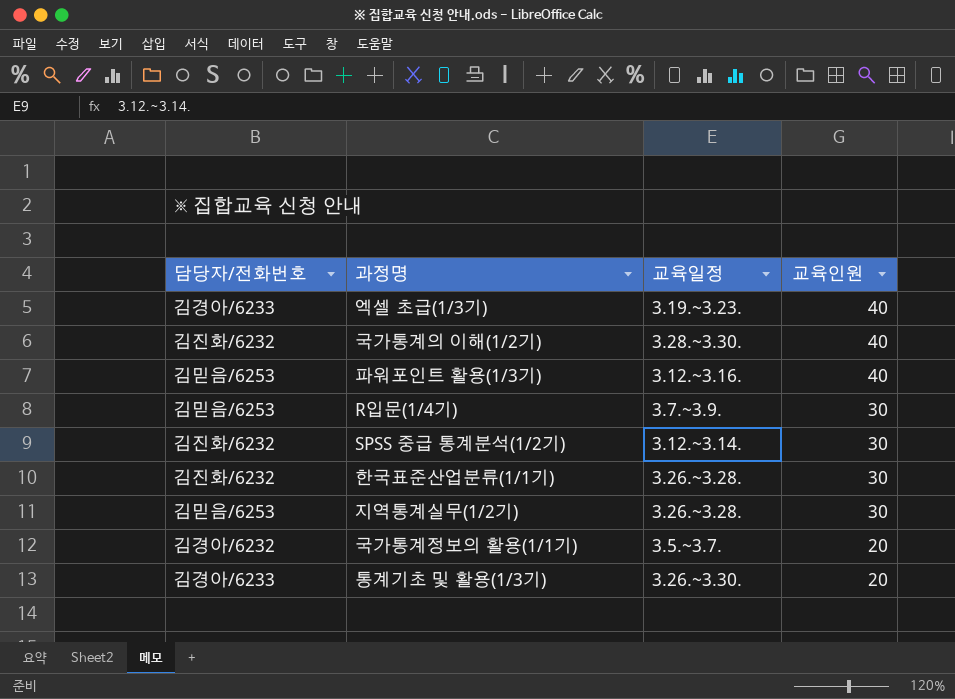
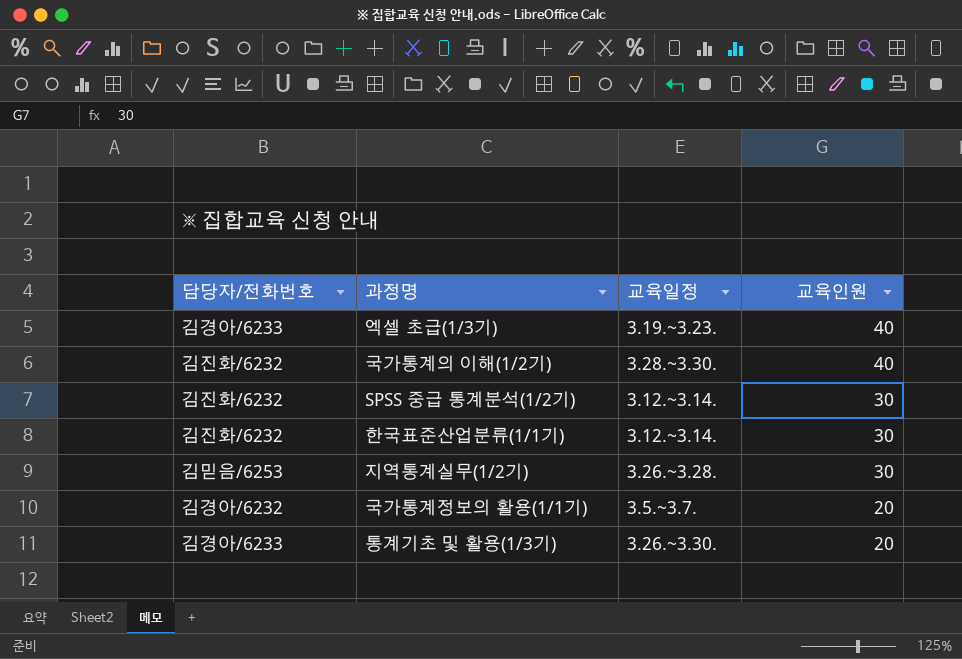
row 파워포인트 활용(1/3기): 김믿음/6253 | 3.12.~3.16. | 40 -> none
row R입문(1/4기): 김믿음/6253 | 3.7.~3.9. | 30 -> none
한국표준산업분류(1/1기) | 교육일정: 3.26.~3.28. -> 3.12.~3.14.

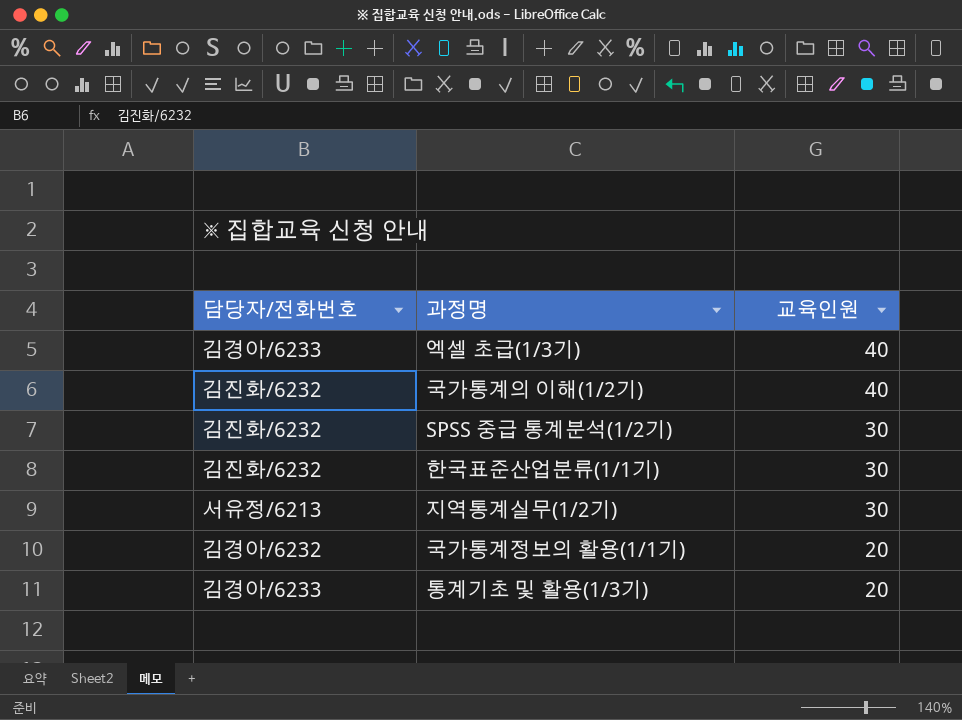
column 교육일정 | position: 3 -> none
지역통계실무(1/2기) | 담당자/전화번호: 김믿음/6253 -> 서유정/6213

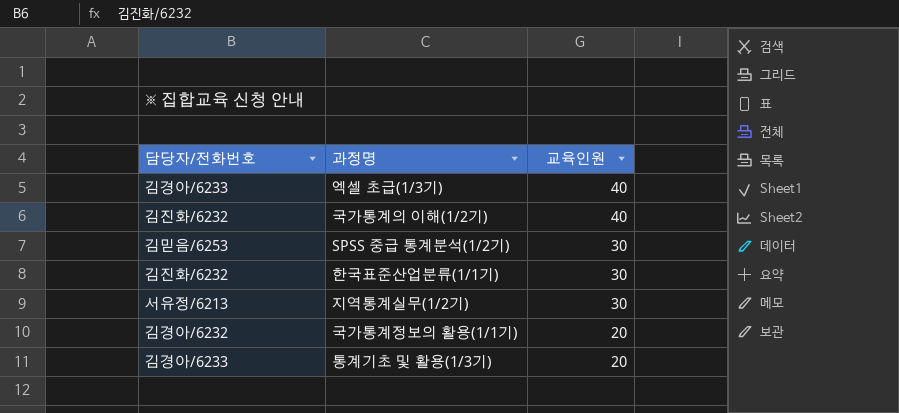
SPSS 중급 통계분석(1/2기) | 담당자/전화번호: 김진화/6232 -> 김믿음/6253

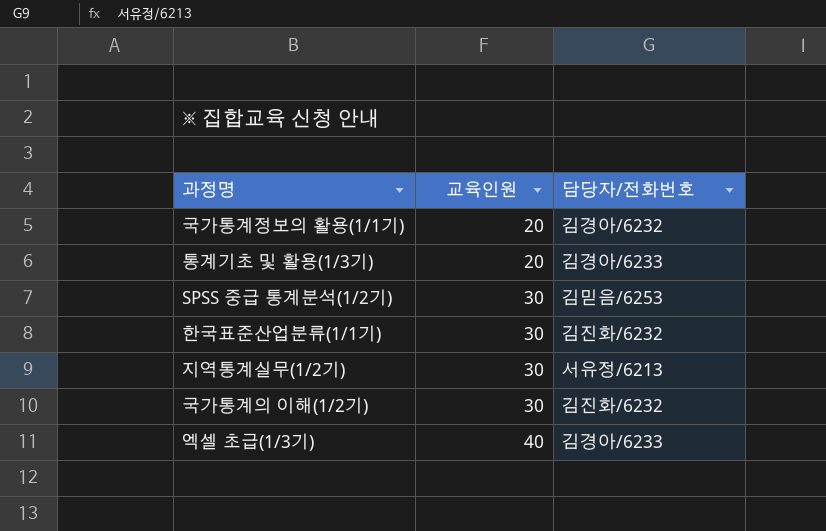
row order: 교육인원 descending -> 교육인원 ascending
column 담당자/전화번호 | position: 1 -> 3
국가통계의 이해(1/2기) | 교육인원: 40 -> 30

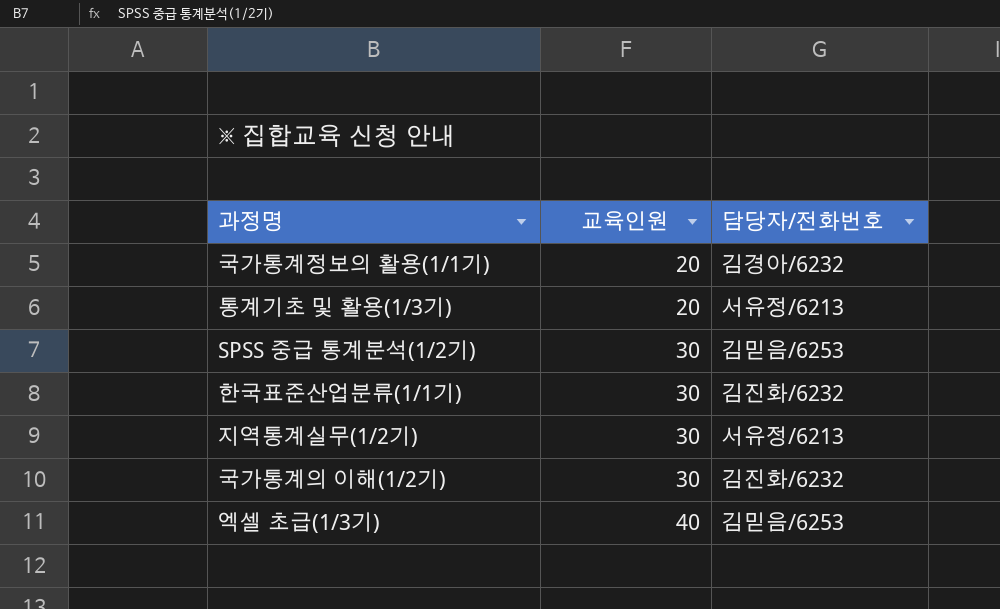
통계기초 및 활용(1/3기) | 담당자/전화번호: 김경아/6233 -> 서유정/6213
엑셀 초급(1/3기) | 담당자/전화번호: 김경아/6233 -> 김믿음/6253

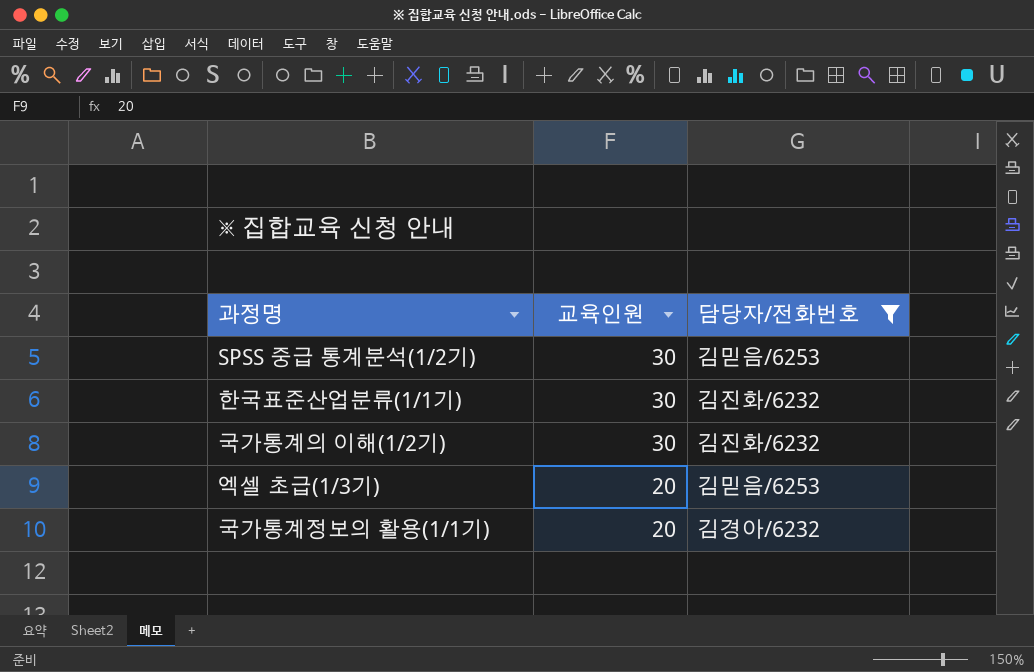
filter: none -> 담당자/전화번호 != 서유정/6213
row order: 교육인원 ascending -> 교육인원 descending
엑셀 초급(1/3기) | 교육인원: 40 -> 20

